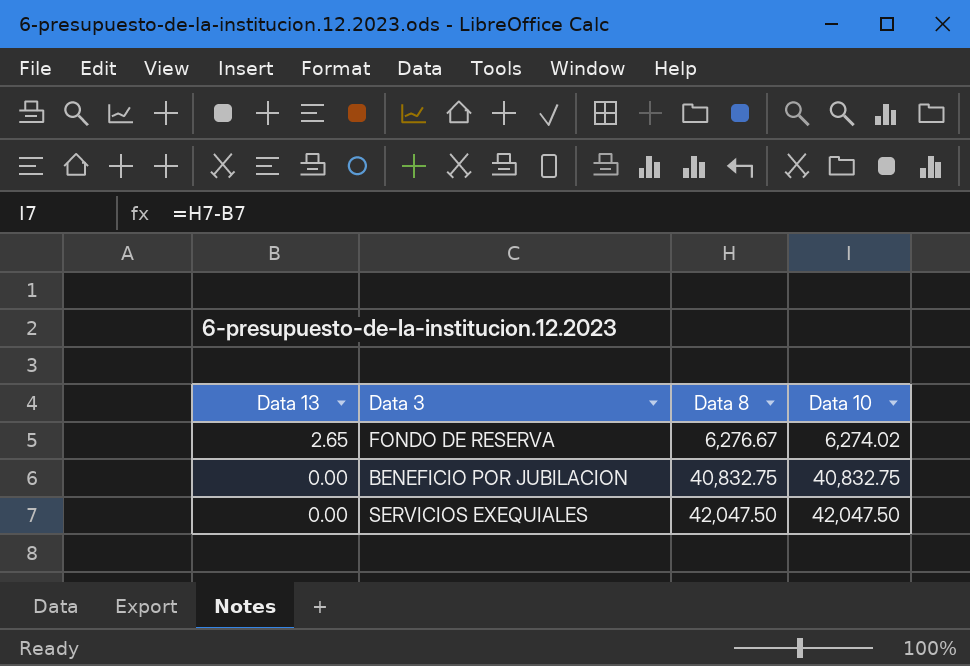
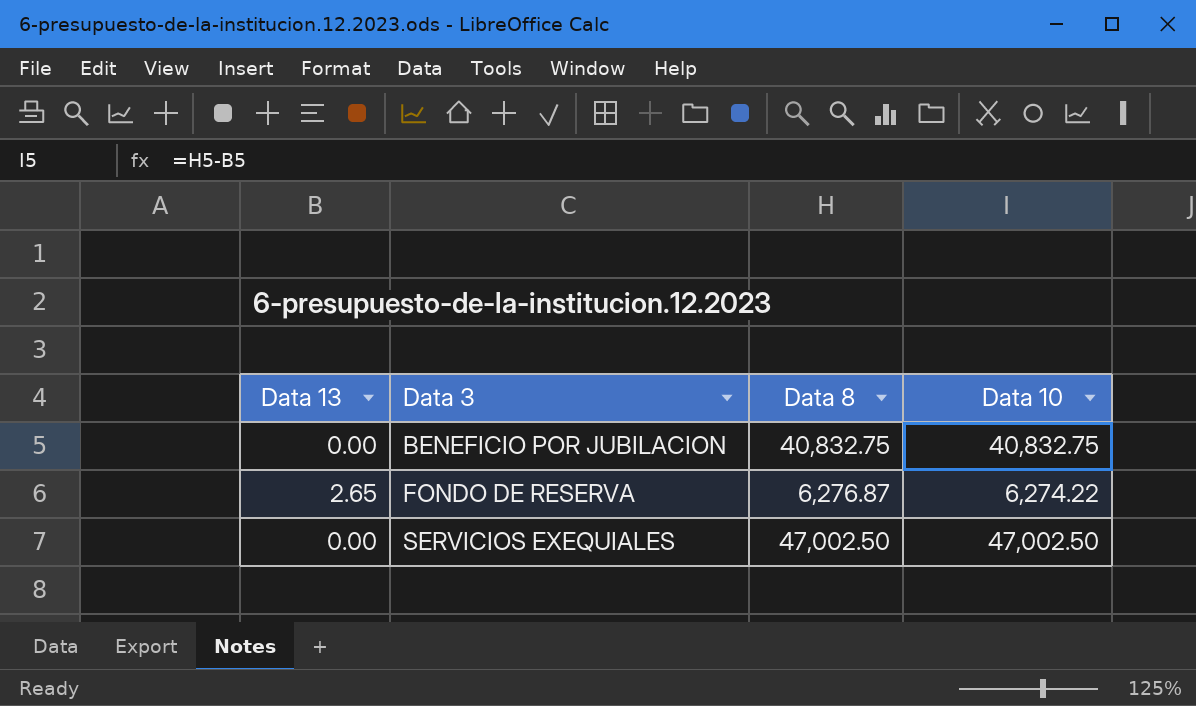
row order: Data 13 descending -> Data 3 ascending
FONDO DE RESERVA | Data 8: 6,276.67 -> 6,276.87
FONDO DE RESERVA | Data 10: 6,274.02 -> 6,274.22
SERVICIOS EXEQUIALES | Data 8: 42,047.50 -> 47,002.50
SERVICIOS EXEQUIALES | Data 10: 42,047.50 -> 47,002.50

